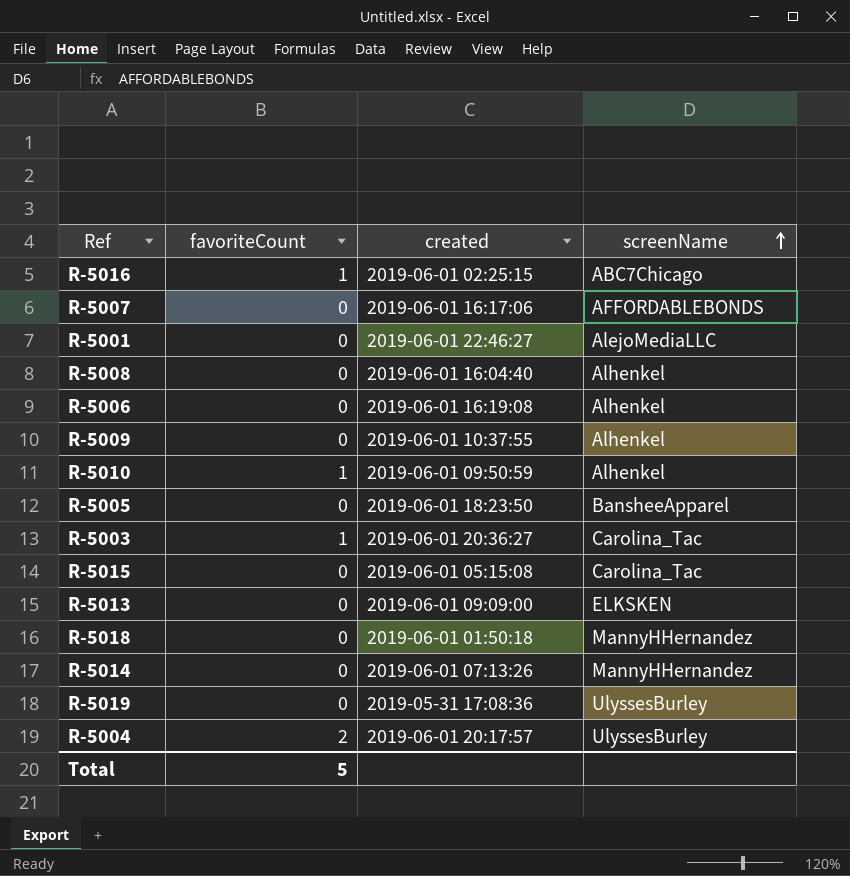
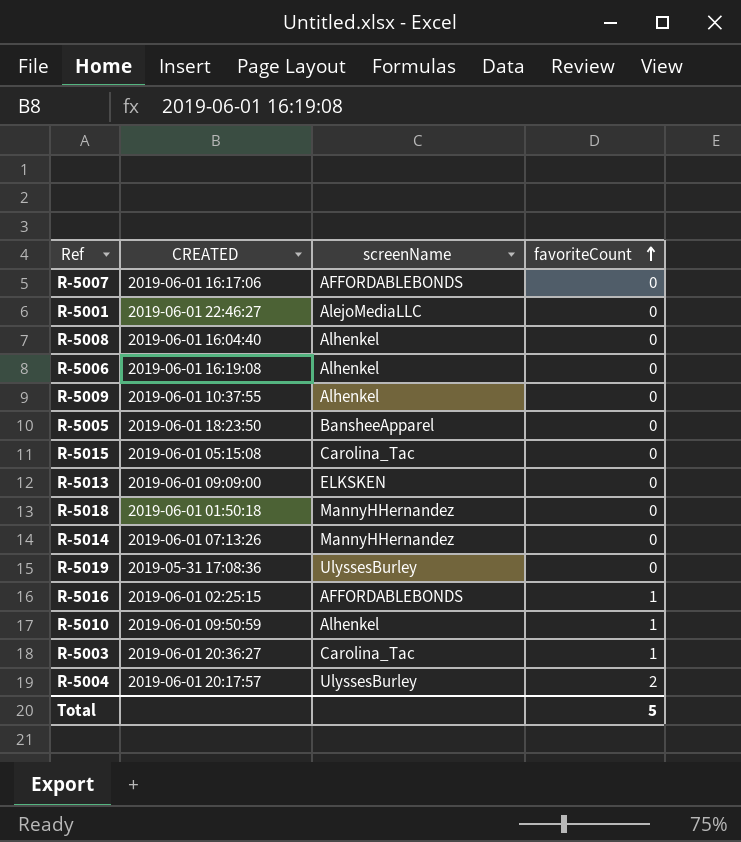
row order: screenName ascending -> favoriteCount ascending
column name: created -> CREATED
column favoriteCount | position: 2 -> 4
R-5016 | screenName: ABC7Chicago -> AFFORDABLEBONDS

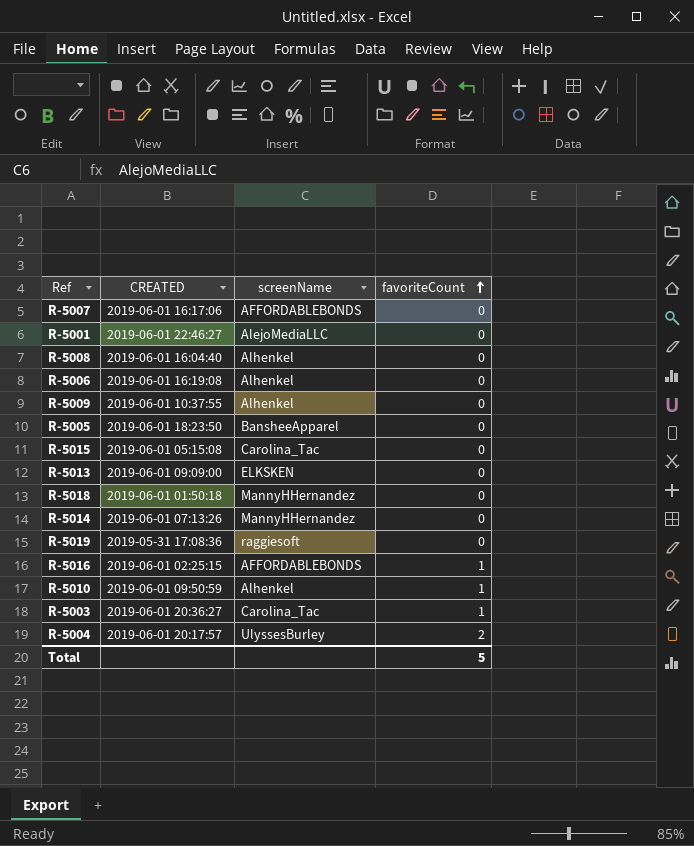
R-5019 | screenName: UlyssesBurley -> raggiesoft

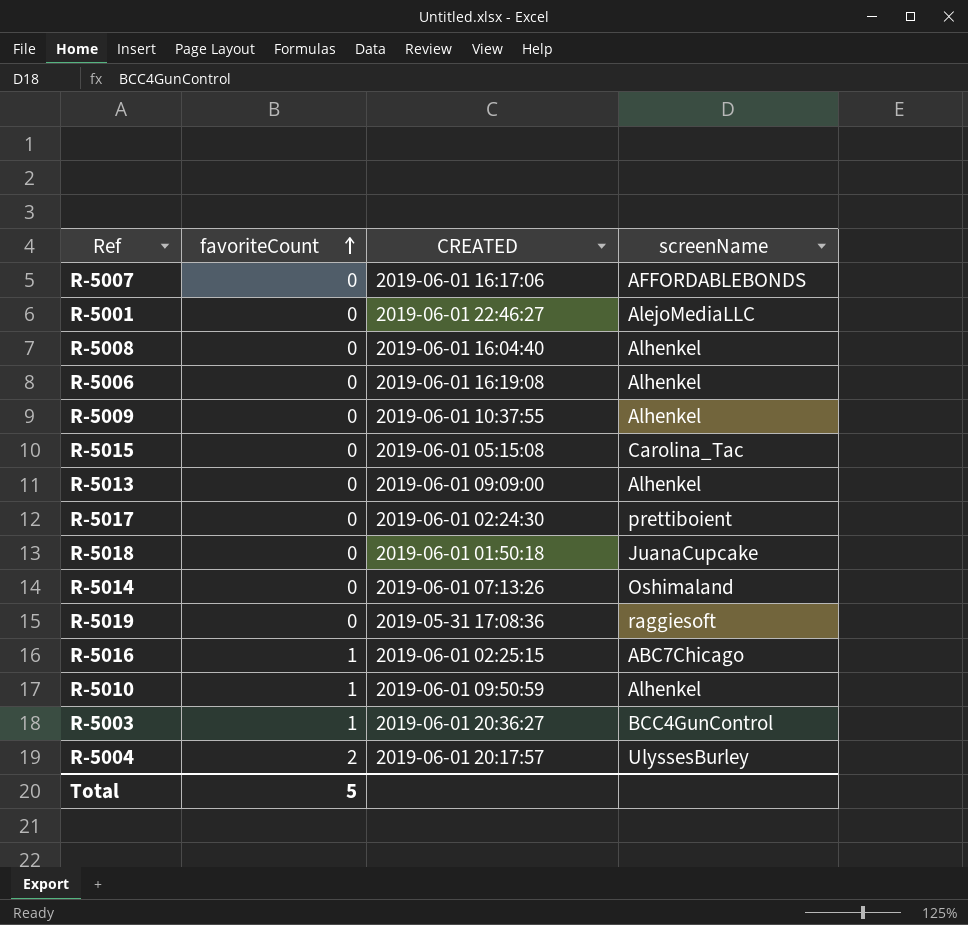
column favoriteCount | position: 4 -> 2
row R-5005: 2019-06-01 18:23:50 | BansheeApparel | 0 -> none
R-5013 | screenName: ELKSKEN -> Alhenkel
row R-5017: none -> 0 | 2019-06-01 02:24:30 | prettiboient
R-5018 | screenName: MannyHHernandez -> JuanaCupcake
R-5014 | screenName: MannyHHernandez -> Oshimaland
R-5016 | screenName: AFFORDABLEBONDS -> ABC7Chicago
R-5003 | screenName: Carolina_Tac -> BCC4GunControl

